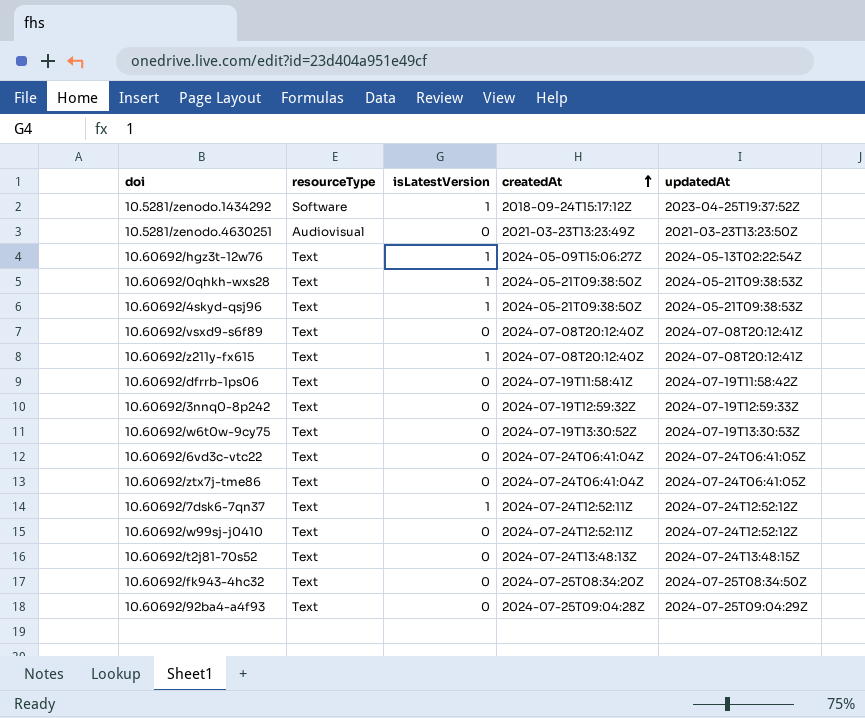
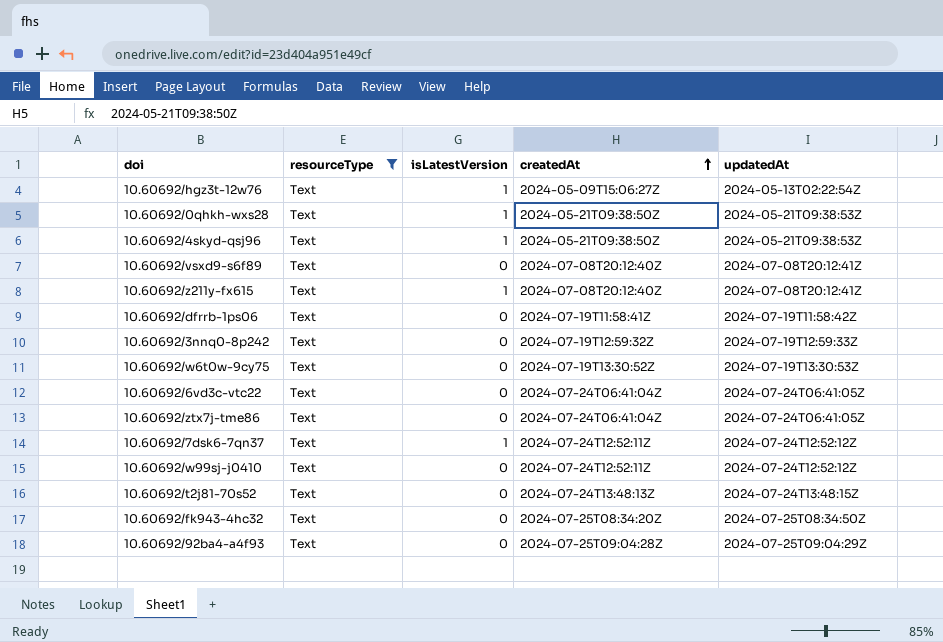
filter: none -> resourceType = Text

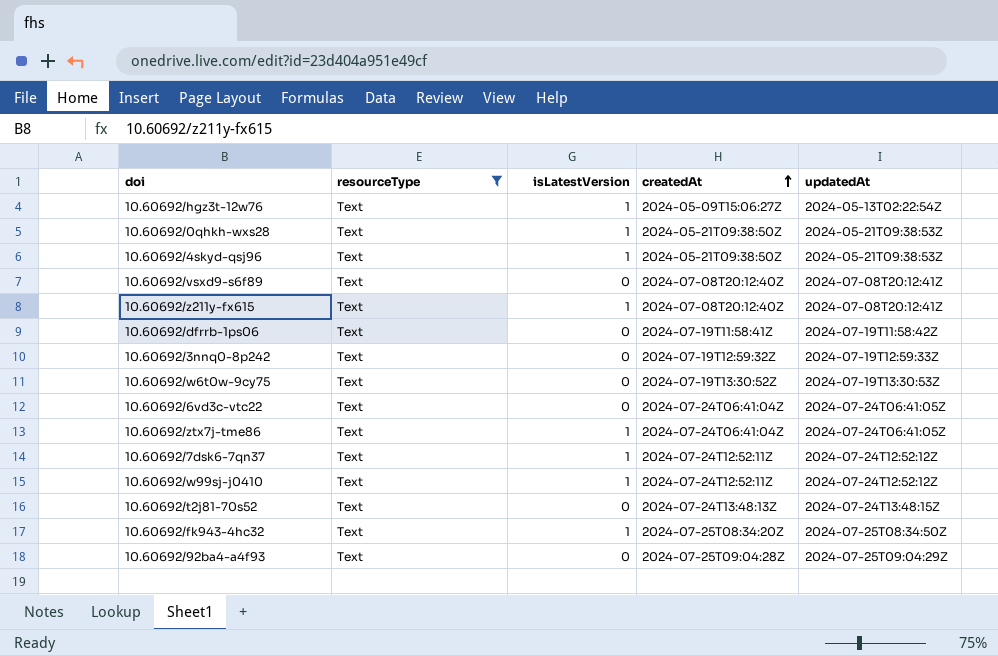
10.60692/ztx7j-tme86 | isLatestVersion: 0 -> 1
10.60692/w99sj-j0410 | isLatestVersion: 0 -> 1
10.60692/fk943-4hc32 | isLatestVersion: 0 -> 1

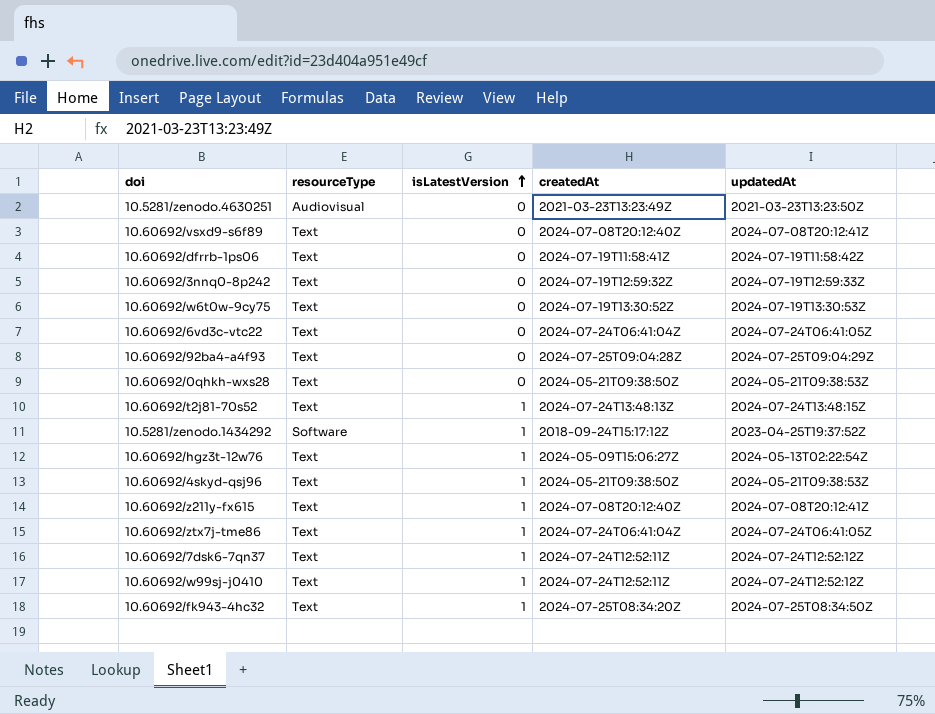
filter: resourceType = Text -> none
row order: createdAt ascending -> isLatestVersion ascending
10.60692/0qhkh-wxs28 | isLatestVersion: 1 -> 0
10.60692/t2j81-70s52 | isLatestVersion: 0 -> 1

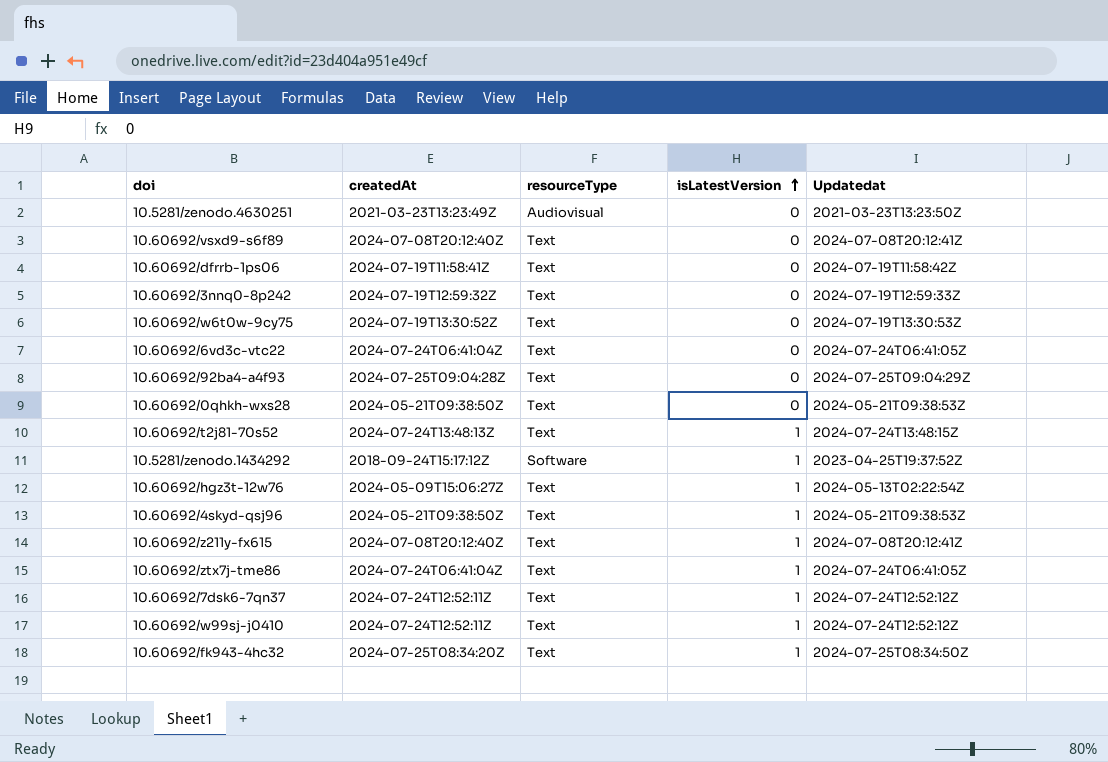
column createdAt | position: 4 -> 2
column name: updatedAt -> Updatedat

